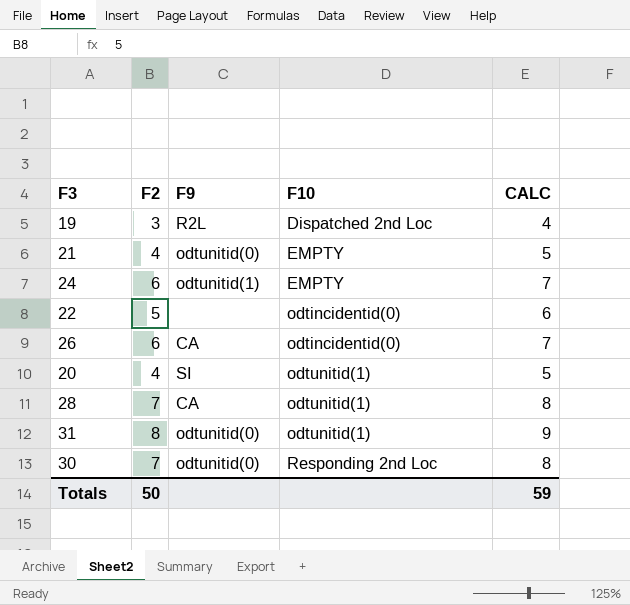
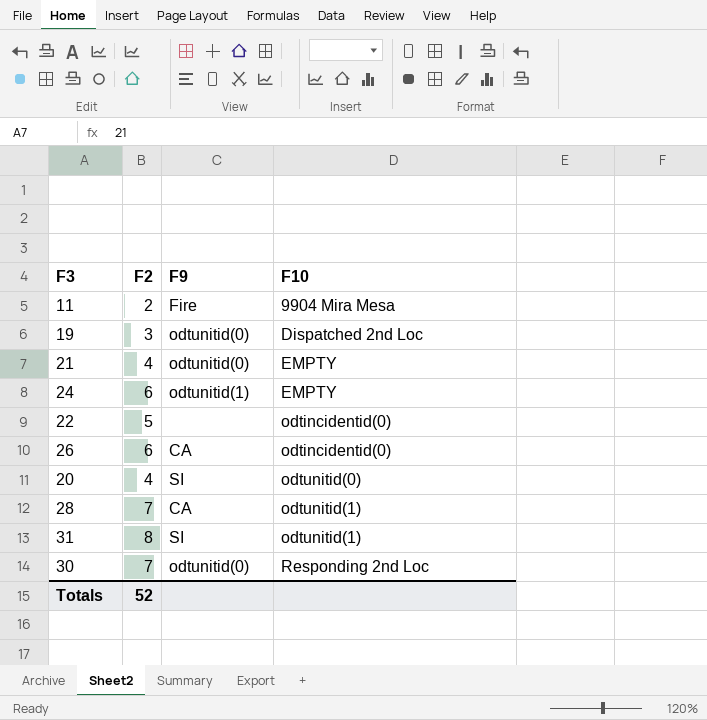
column CALC | formula: [F2] + 1 -> none
row 11: none -> 2 | Fire | 9904 Mira Mesa
19 | F9: R2L -> odtunitid(0)
20 | F10: odtunitid(1) -> odtunitid(0)
31 | F9: odtunitid(0) -> SI
Totals | F2: 50 -> 52

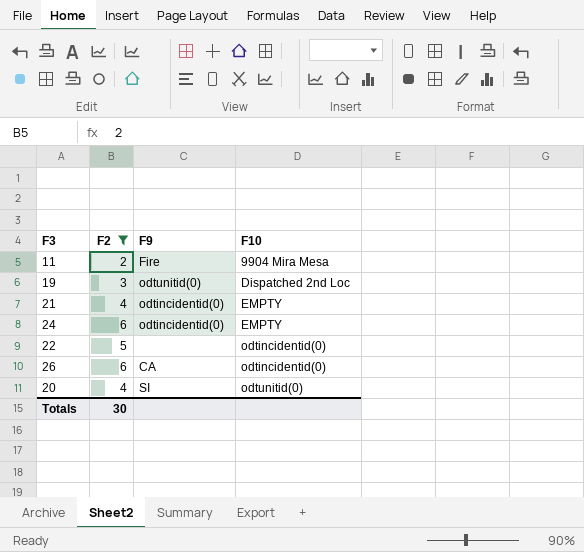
filter: none -> F2 <= 6
21 | F9: odtunitid(0) -> odtincidentid(0)
24 | F9: odtunitid(1) -> odtincidentid(0)
Totals | F2: 52 -> 30

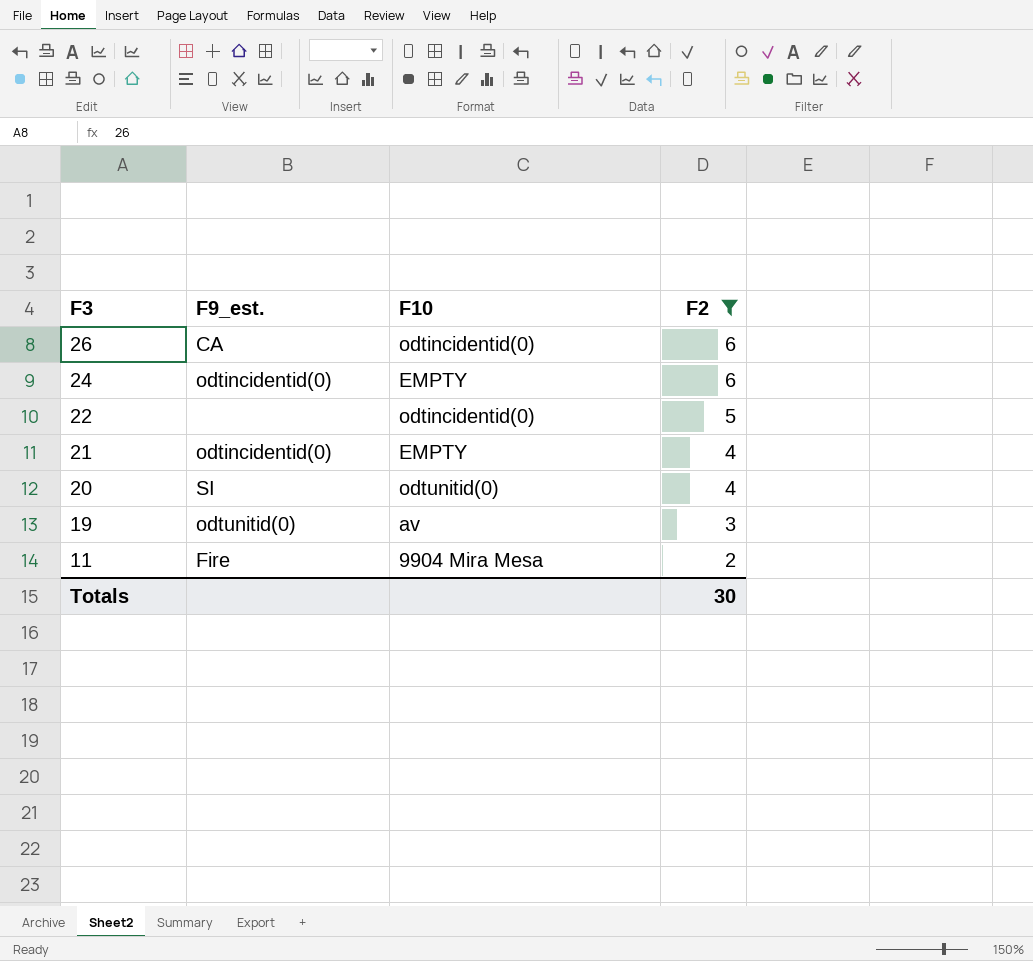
row order: F10 ascending -> F3 descending
column name: F9 -> F9_est.
column F2 | position: 2 -> 4
19 | F10: Dispatched 2nd Loc -> av

